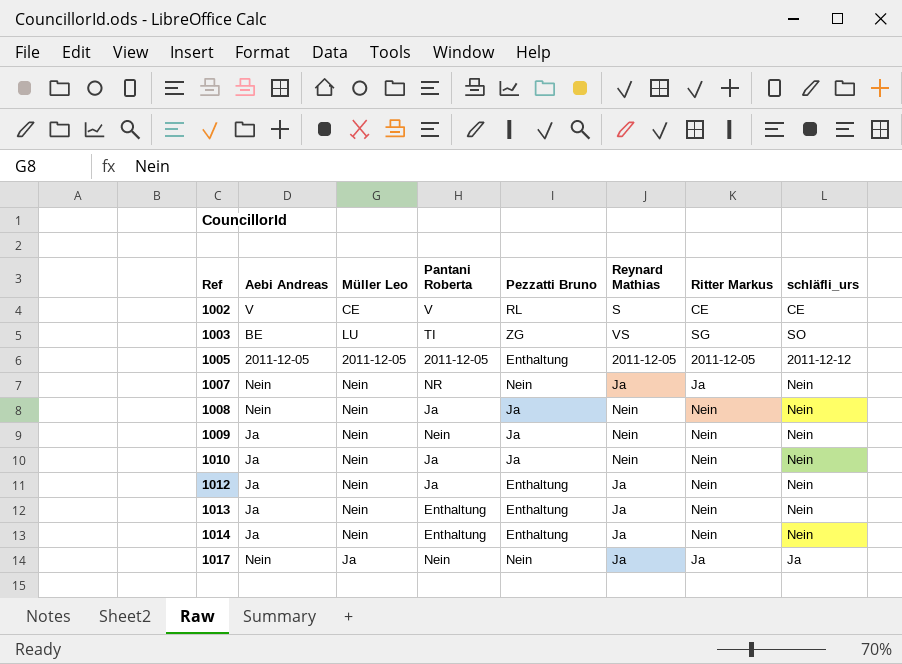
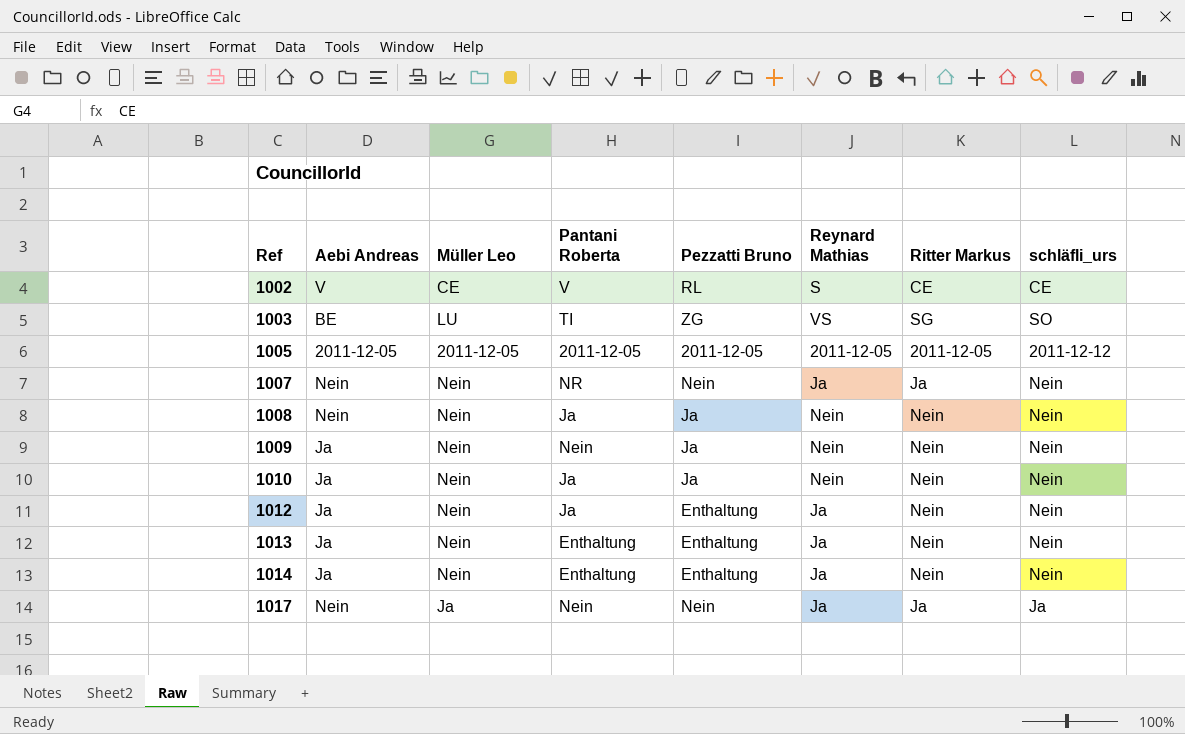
1005 | Pezzatti Bruno: Enthaltung -> 2011-12-05

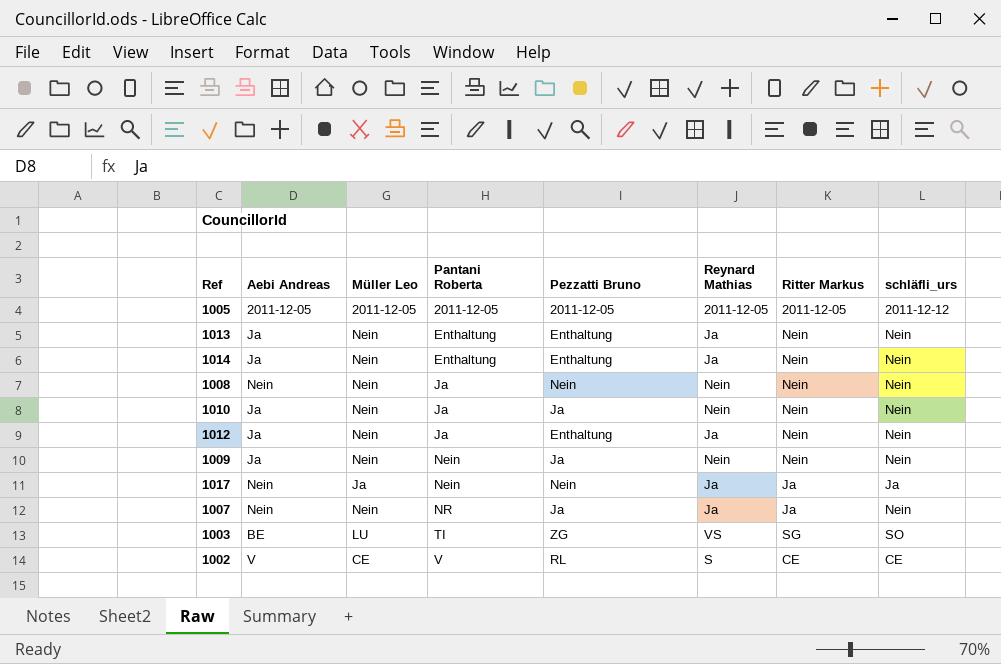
row order: Ref ascending -> Pantani Roberta ascending
1008 | Pezzatti Bruno: Ja -> Nein
1007 | Pezzatti Bruno: Nein -> Ja

